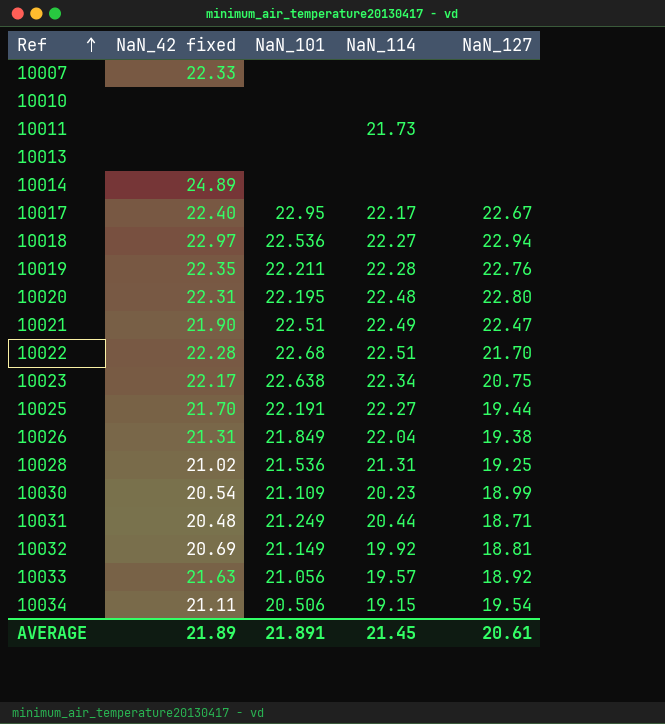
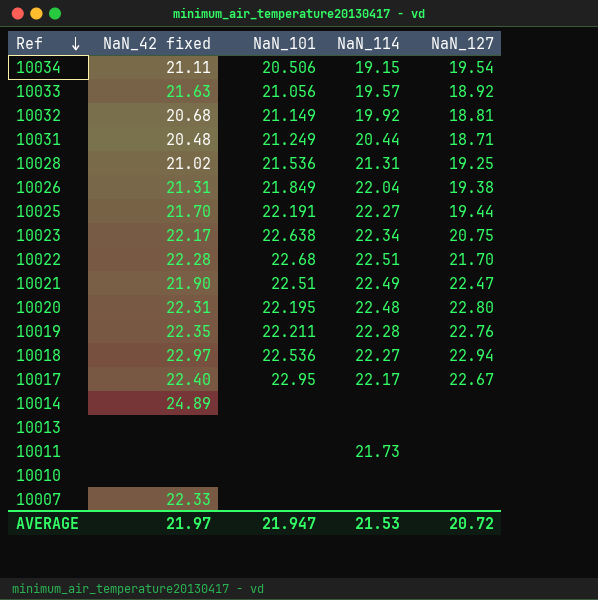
row order: Ref ascending -> Ref descending
row 10030: 20.54 | 21.109 | 20.23 | 18.99 -> none
10032 | NaN_42 fixed: 20.69 -> 20.68
AVERAGE | NaN_42 fixed: 21.89 -> 21.97
AVERAGE | NaN_101: 21.891 -> 21.947
AVERAGE | NaN_114: 21.45 -> 21.53
AVERAGE | NaN_127: 20.61 -> 20.72

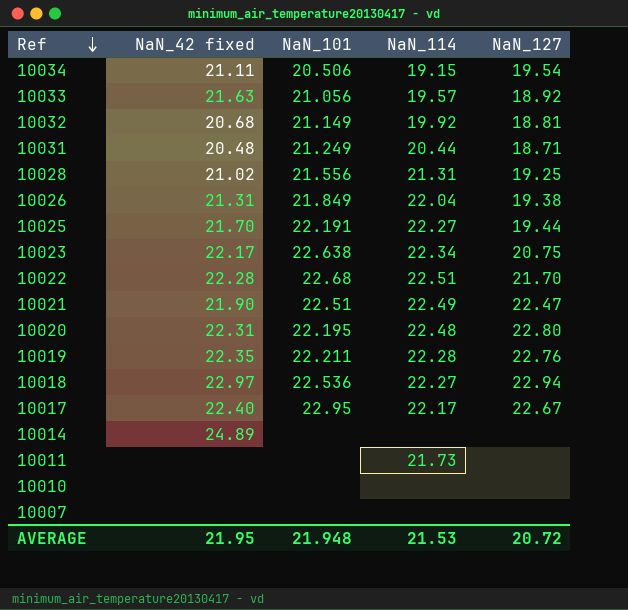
row 10013: none | none | none | none -> none
10028 | NaN_101: 21.536 -> 21.556
10007 | NaN_42 fixed: 22.33 -> none
AVERAGE | NaN_42 fixed: 21.97 -> 21.95
AVERAGE | NaN_101: 21.947 -> 21.948

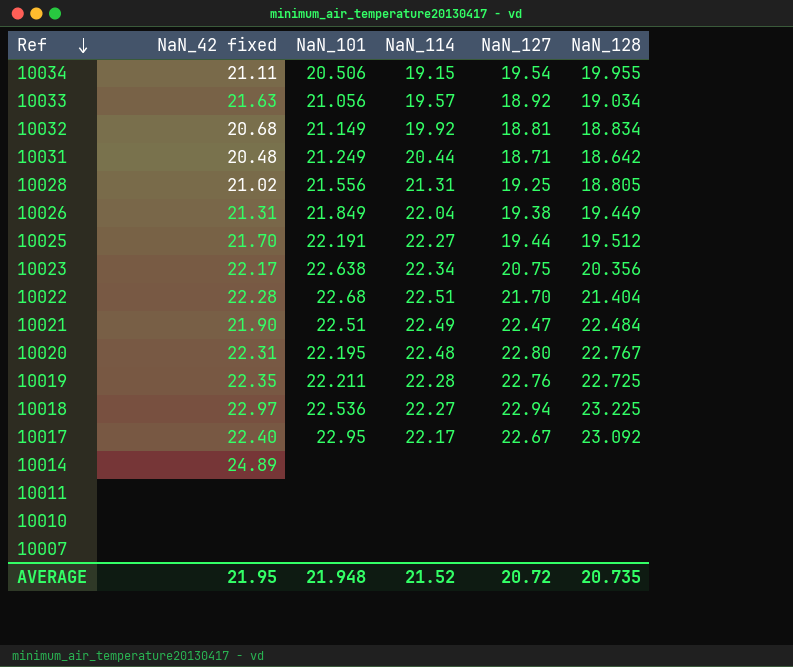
column NaN_128 | position: none -> 6
10011 | NaN_114: 21.73 -> none
AVERAGE | NaN_114: 21.53 -> 21.52

